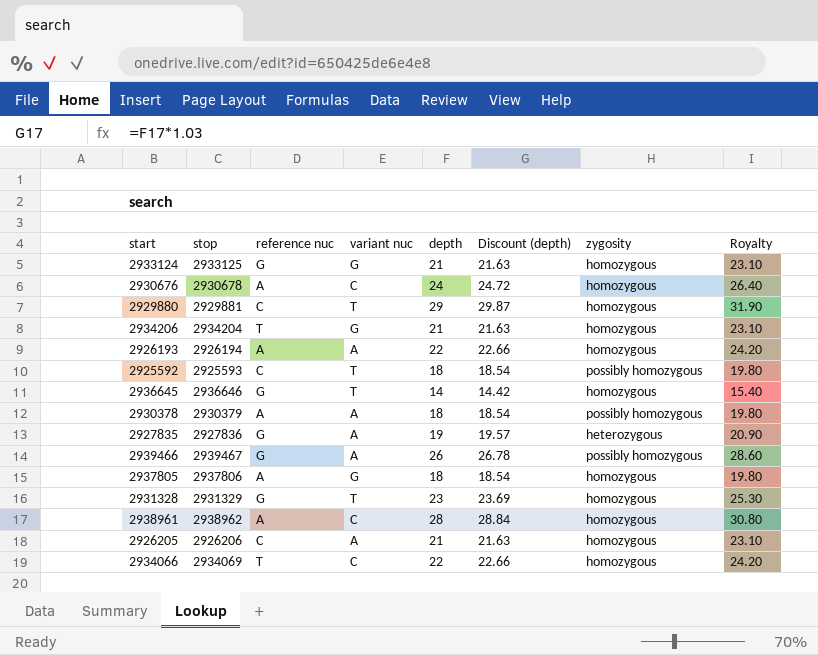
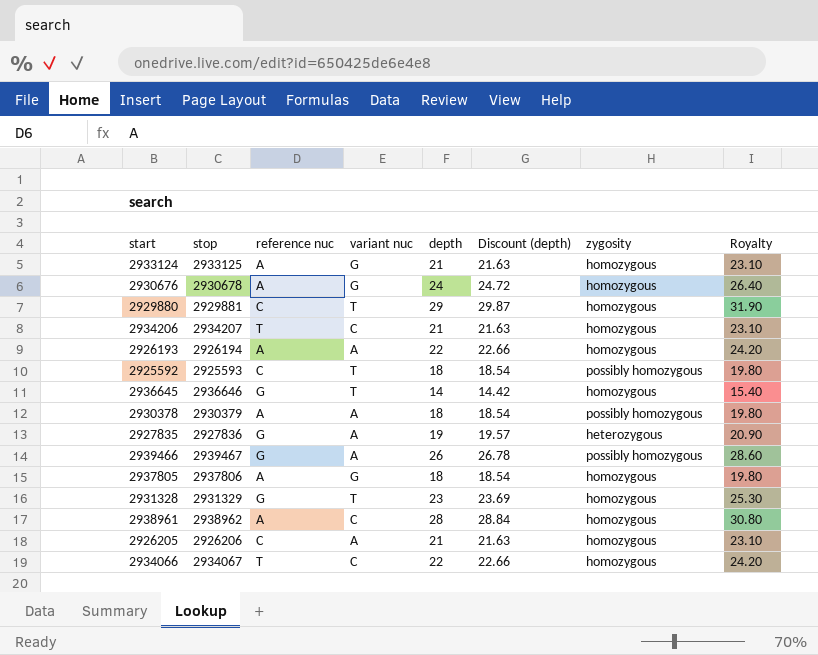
2933124 | reference nuc: G -> A
2930676 | variant nuc: C -> G
2934206 | stop: 2934204 -> 2934207
2934206 | variant nuc: G -> C
2934066 | stop: 2934069 -> 2934067

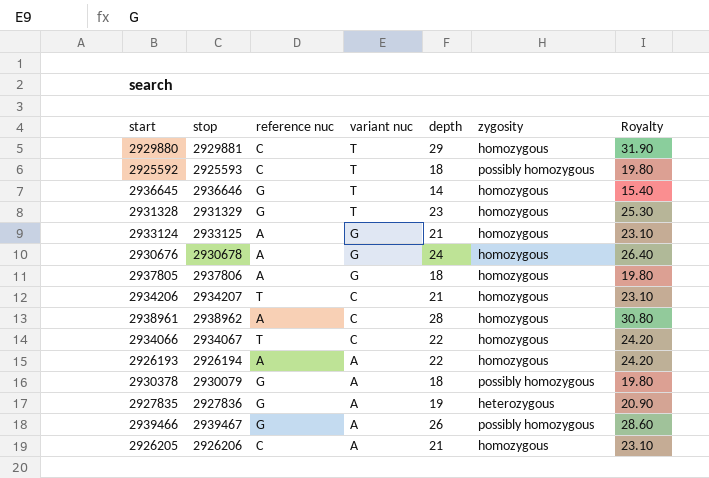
row order: none -> variant nuc descending
column Discount (depth) | formula: [depth] * 1.03 -> none
2930378 | stop: 2930379 -> 2930079
2930378 | reference nuc: A -> G

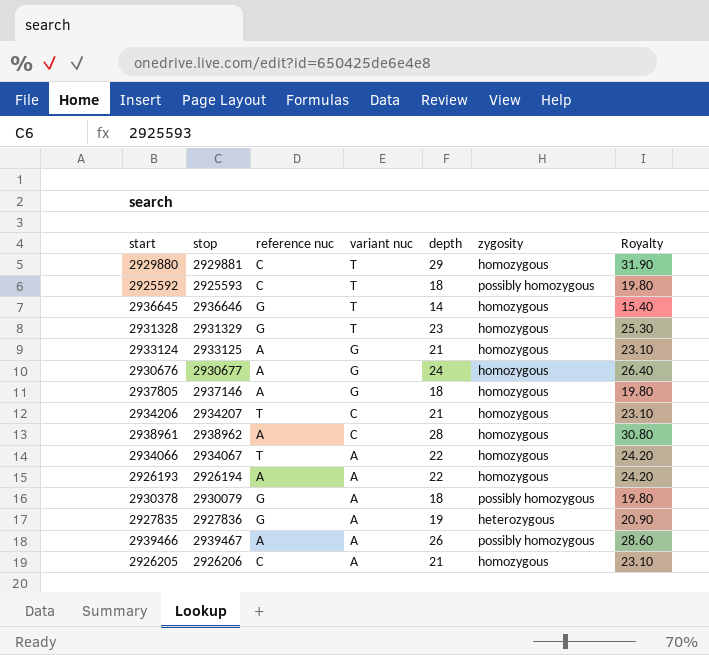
2930676 | stop: 2930678 -> 2930677
2937805 | stop: 2937806 -> 2937146
2934066 | variant nuc: C -> A
2939466 | reference nuc: G -> A

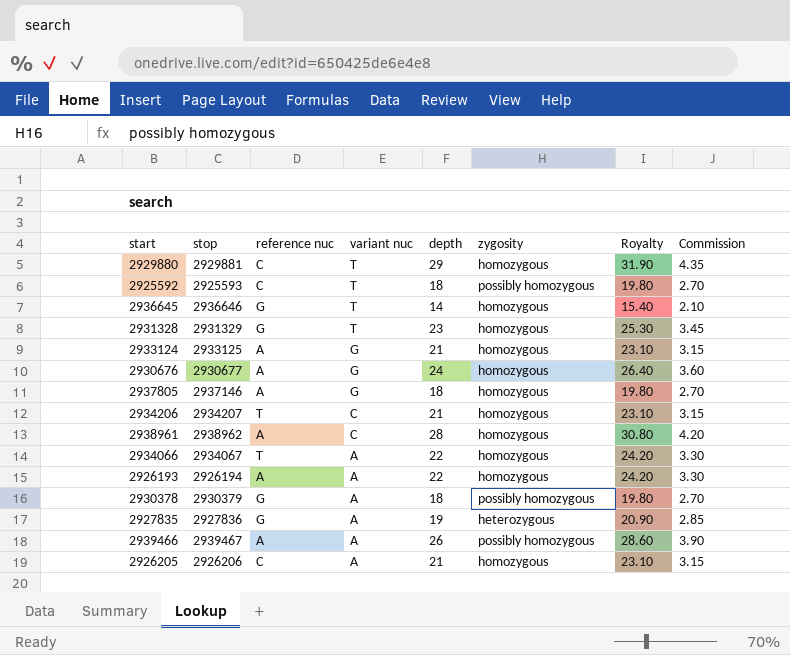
column Commission | formula: none -> [depth] * 0.15
2930378 | stop: 2930079 -> 2930379

